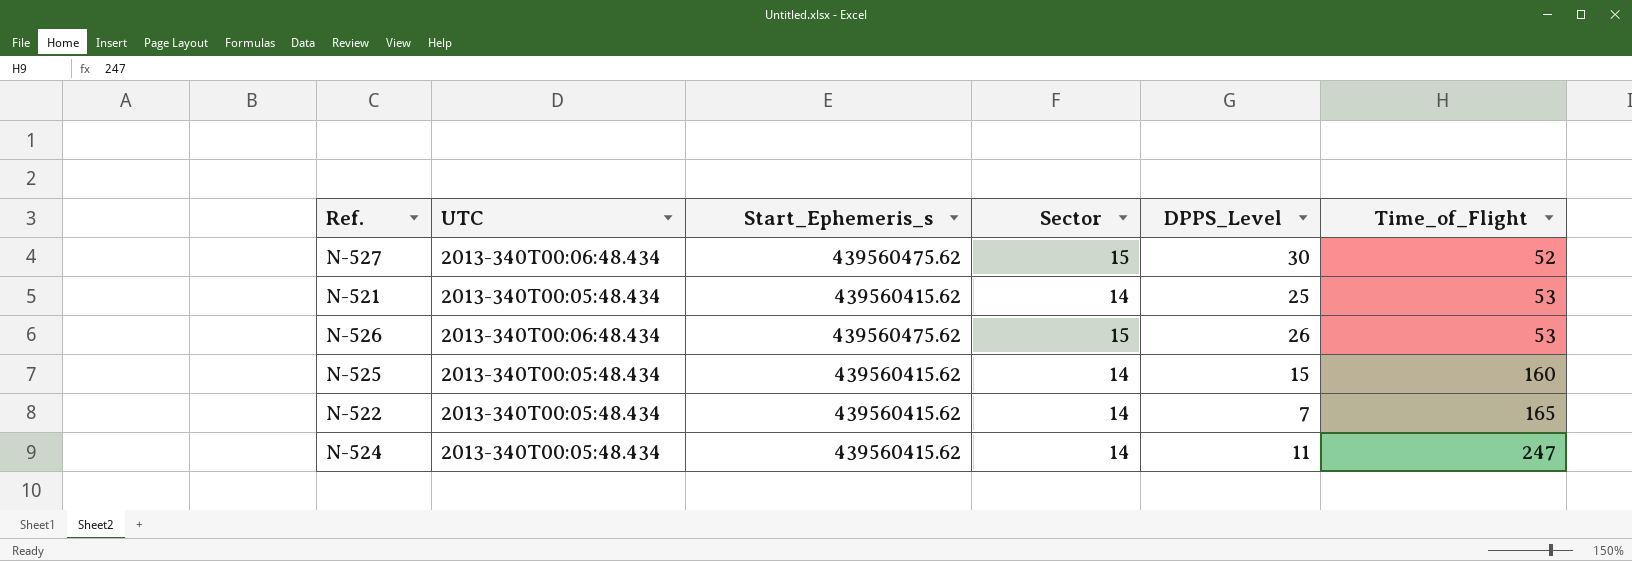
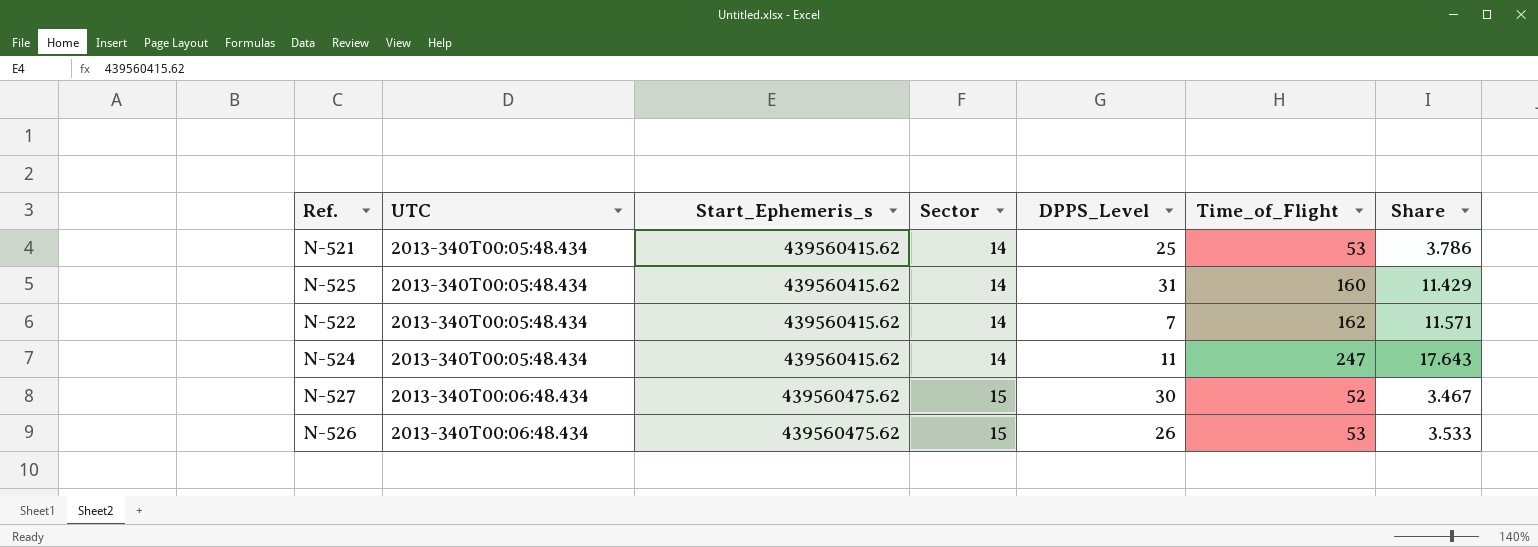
row order: Time_of_Flight ascending -> UTC ascending
column Share | formula: none -> [Time_of_Flight] / [Sector]
N-525 | DPPS_Level: 15 -> 31
N-522 | Time_of_Flight: 165 -> 162

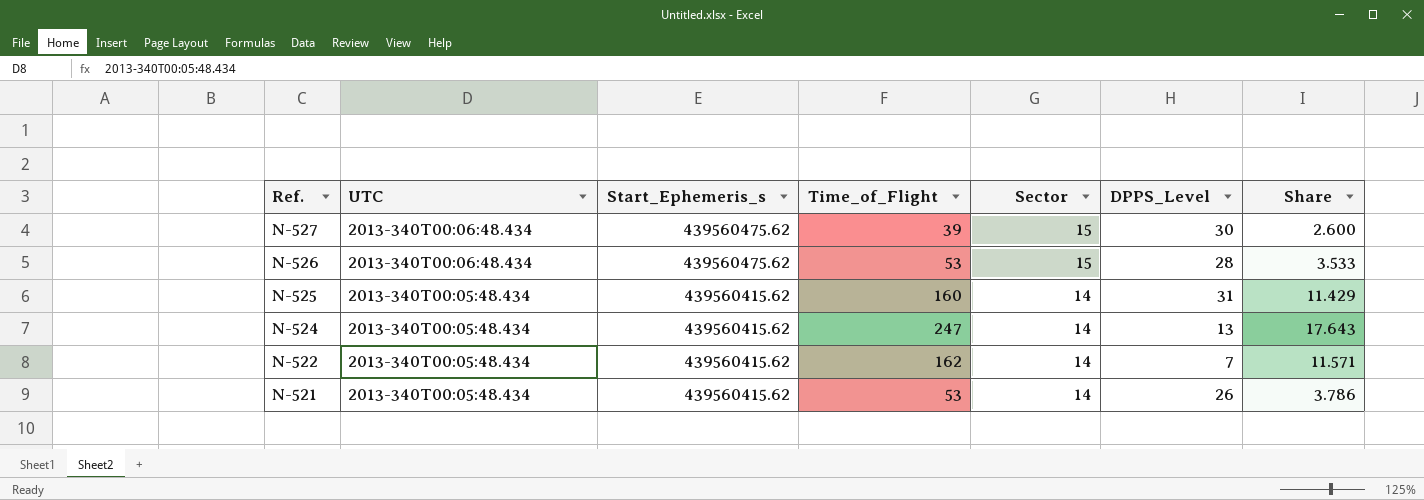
row order: UTC ascending -> Ref. descending
column Time_of_Flight | position: 6 -> 4
N-527 | Time_of_Flight: 52 -> 39
N-527 | Share: 3.467 -> 2.600
N-526 | DPPS_Level: 26 -> 28
N-524 | DPPS_Level: 11 -> 13
N-521 | DPPS_Level: 25 -> 26

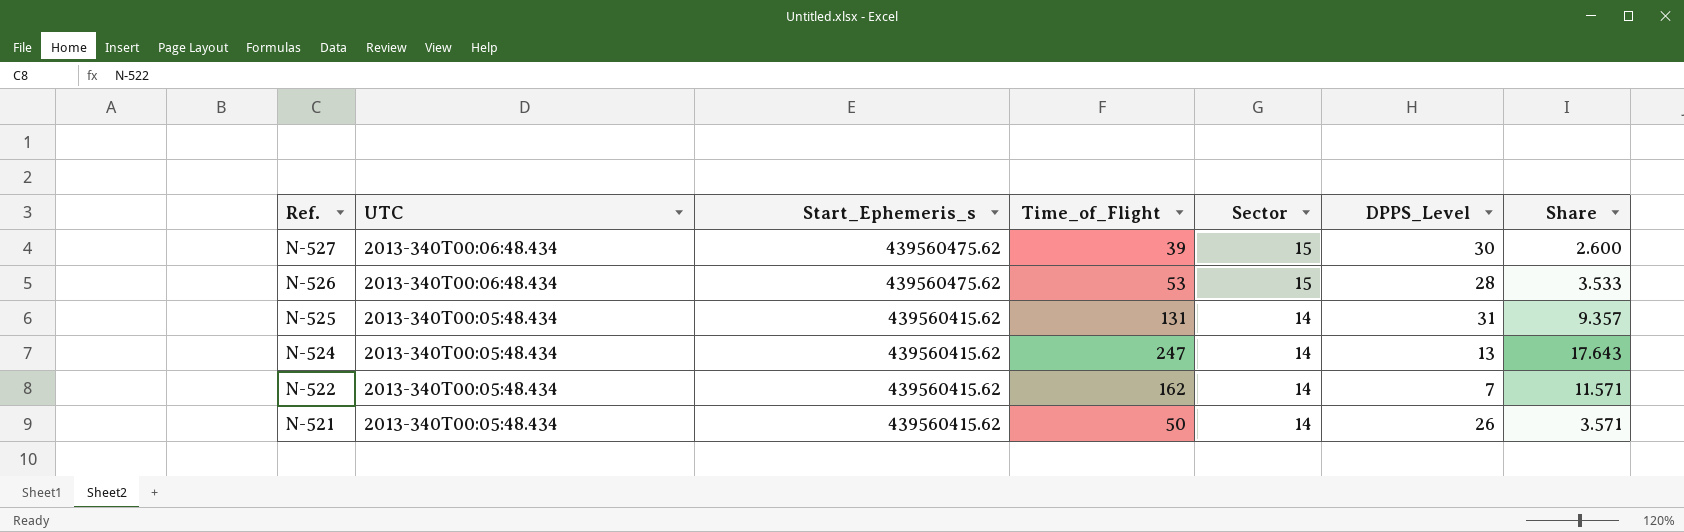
N-525 | Time_of_Flight: 160 -> 131
N-525 | Share: 11.429 -> 9.357
N-521 | Time_of_Flight: 53 -> 50
N-521 | Share: 3.786 -> 3.571

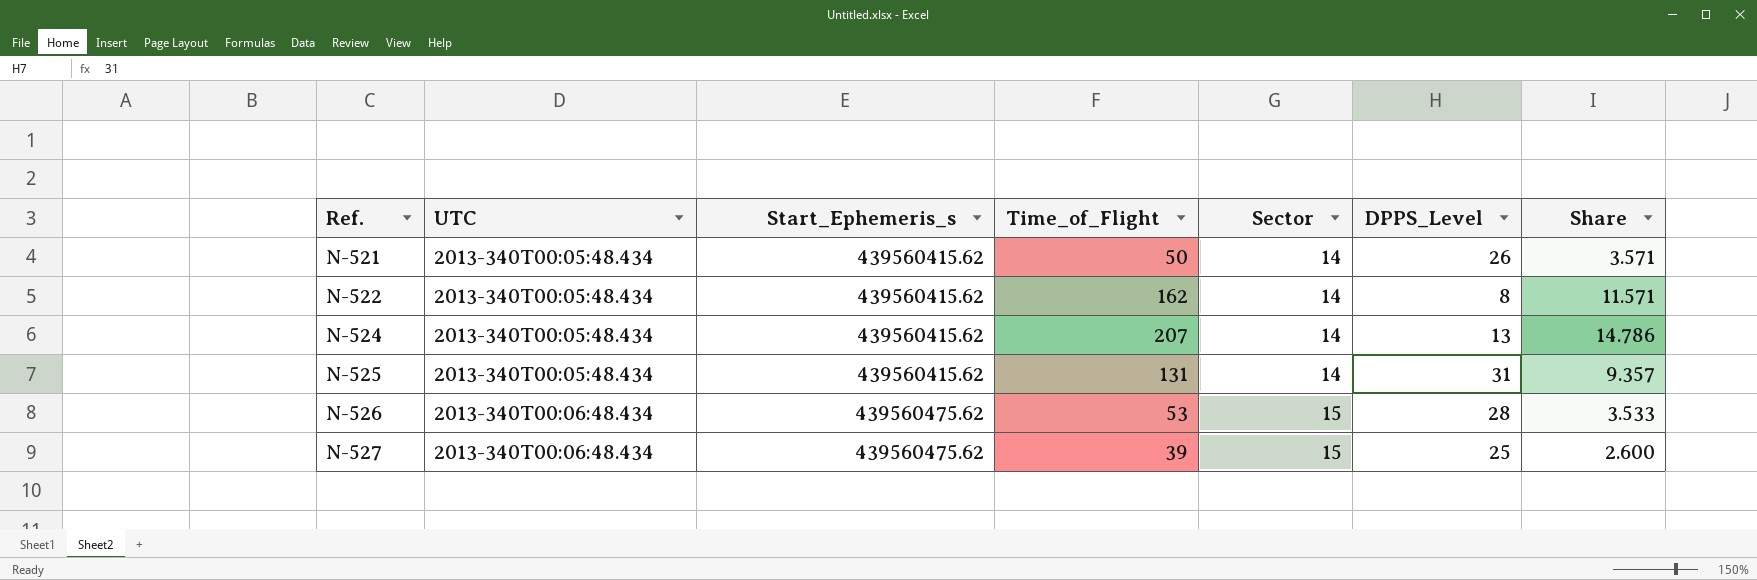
row order: Ref. descending -> Ref. ascending
N-522 | DPPS_Level: 7 -> 8
N-524 | Time_of_Flight: 247 -> 207
N-524 | Share: 17.643 -> 14.786
N-527 | DPPS_Level: 30 -> 25

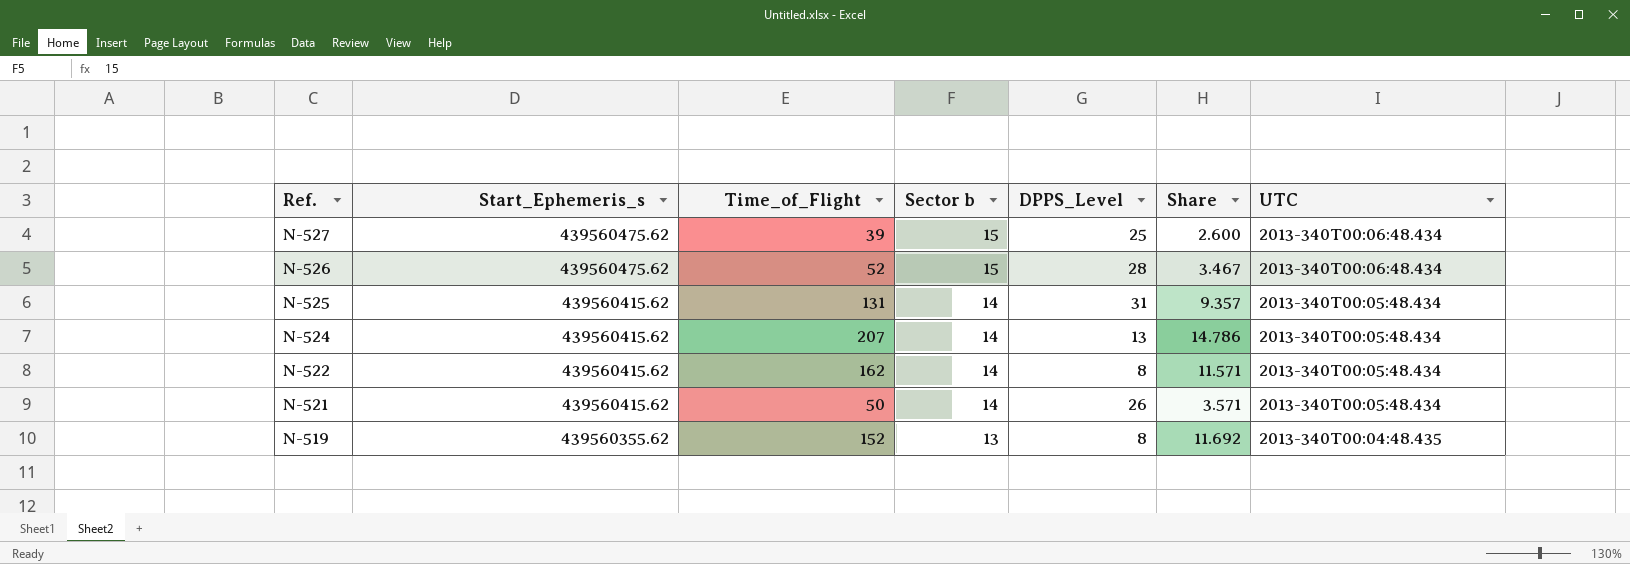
row order: Ref. ascending -> Ref. descending
column name: Sector -> Sector b
column UTC | position: 2 -> 7
N-526 | Time_of_Flight: 53 -> 52
N-526 | Share: 3.533 -> 3.467
row N-519: none -> 439560355.62 | 152 | 13 | 8 | 11.692 | 2013-340T00:04:48.435

